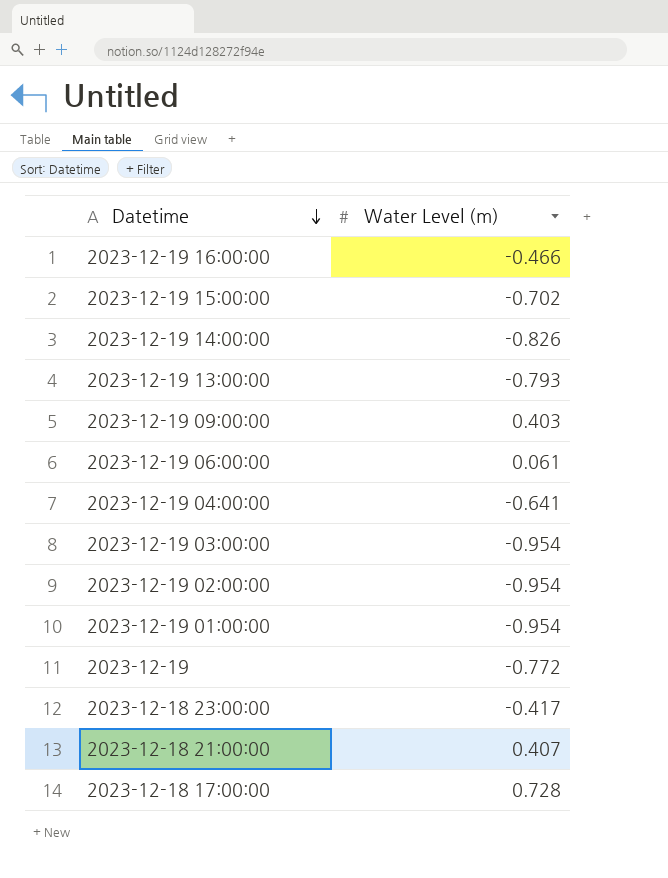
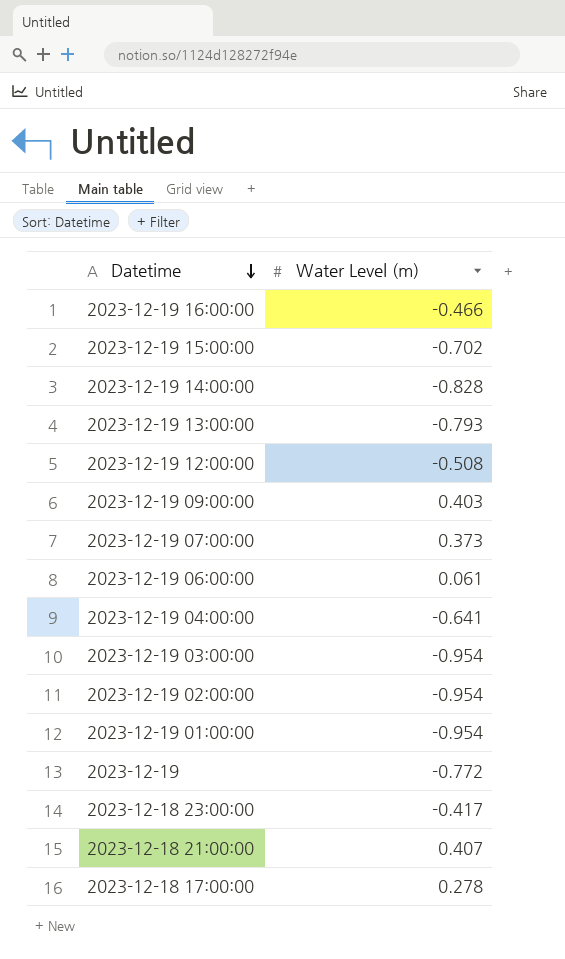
2023-12-19 14:00:00 | Water Level (m): -0.826 -> -0.828
row 2023-12-19 12:00:00: none -> -0.508
row 2023-12-19 07:00:00: none -> 0.373
2023-12-18 17:00:00 | Water Level (m): 0.728 -> 0.278

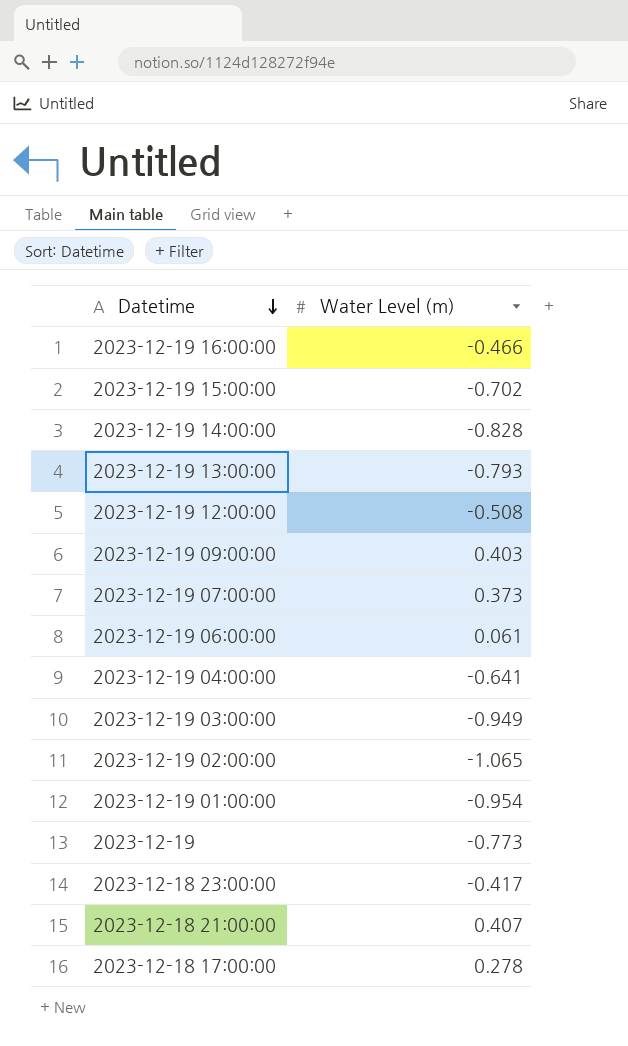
2023-12-19 03:00:00 | Water Level (m): -0.954 -> -0.949
2023-12-19 02:00:00 | Water Level (m): -0.954 -> -1.065
2023-12-19 | Water Level (m): -0.772 -> -0.773

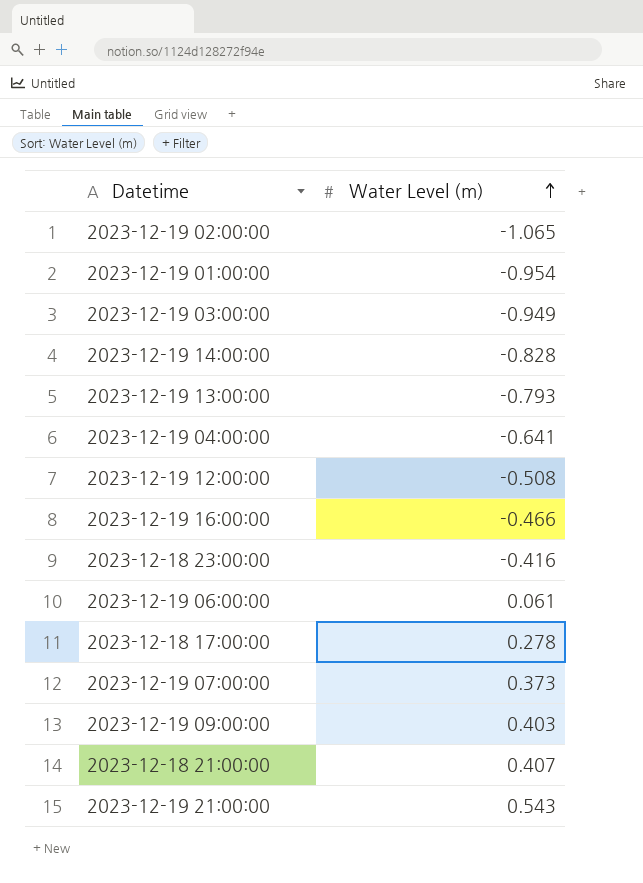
row order: Datetime descending -> Water Level (m) ascending
row 2023-12-19 15:00:00: -0.702 -> none
row 2023-12-19: -0.773 -> none
2023-12-18 23:00:00 | Water Level (m): -0.417 -> -0.416
row 2023-12-19 21:00:00: none -> 0.543

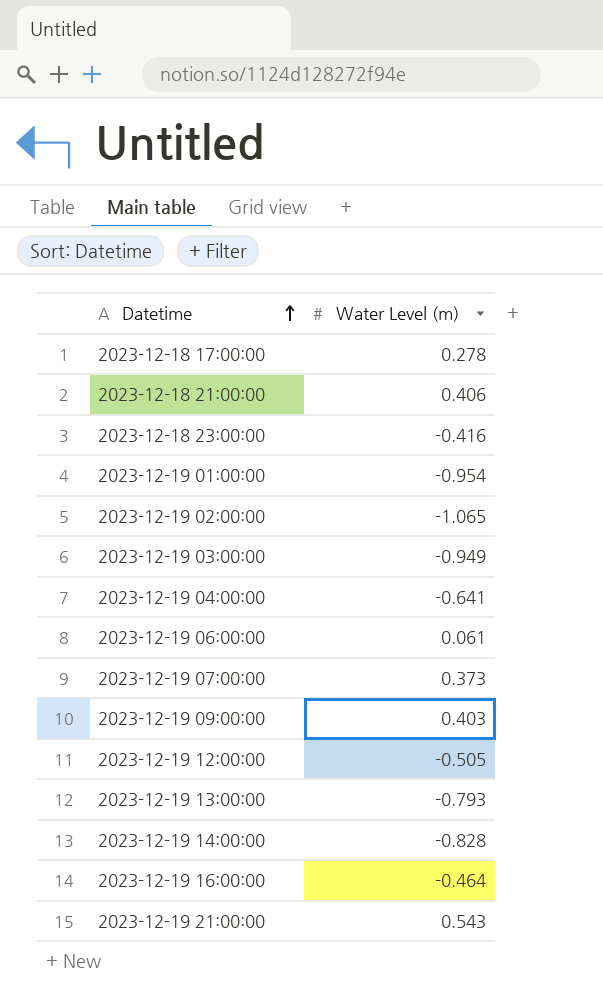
row order: Water Level (m) ascending -> Datetime ascending
2023-12-18 21:00:00 | Water Level (m): 0.407 -> 0.406
2023-12-19 12:00:00 | Water Level (m): -0.508 -> -0.505
2023-12-19 16:00:00 | Water Level (m): -0.466 -> -0.464

